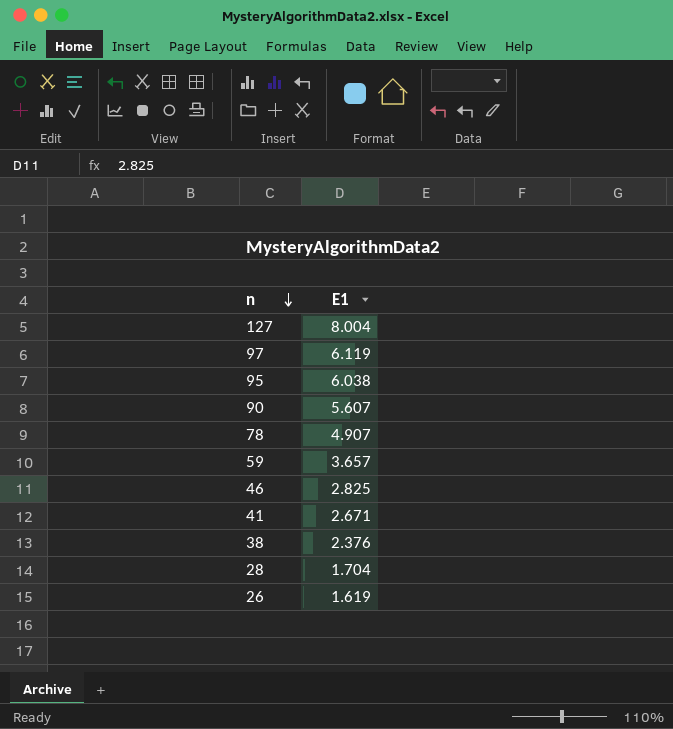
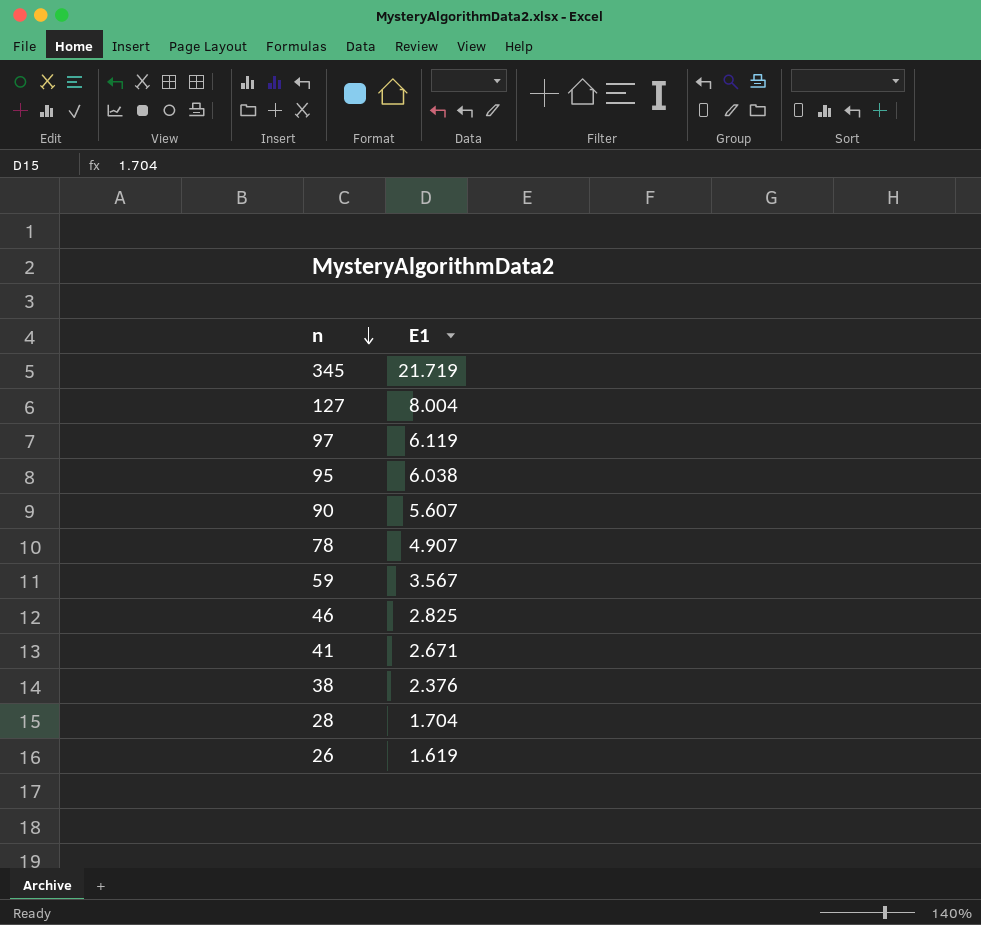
row 345: none -> 21.719
59 | E1: 3.657 -> 3.567

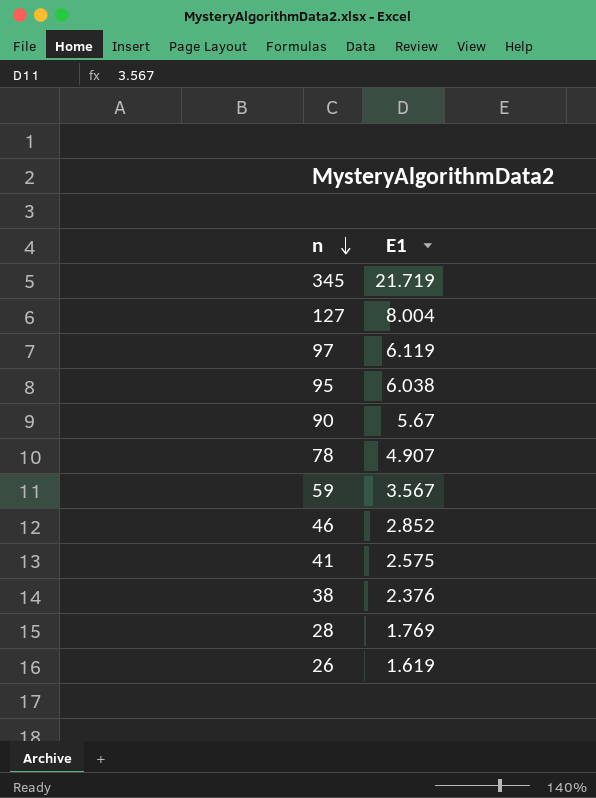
90 | E1: 5.607 -> 5.67
46 | E1: 2.825 -> 2.852
41 | E1: 2.671 -> 2.575
28 | E1: 1.704 -> 1.769

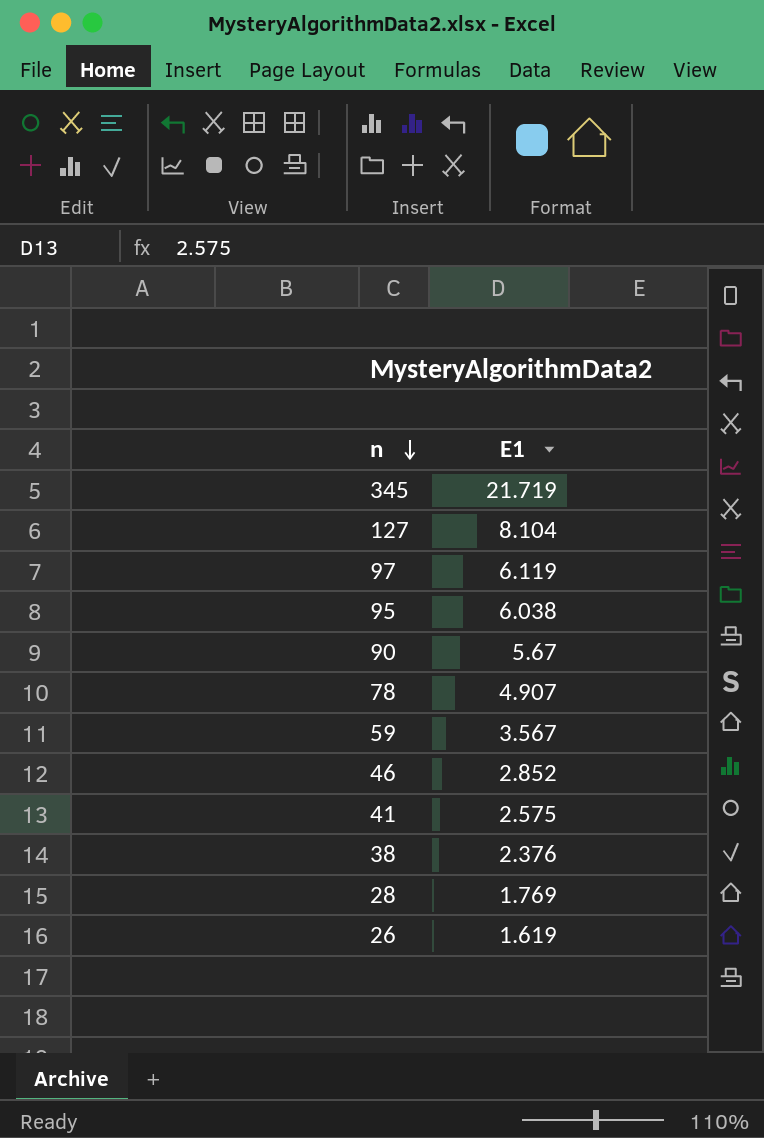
127 | E1: 8.004 -> 8.104

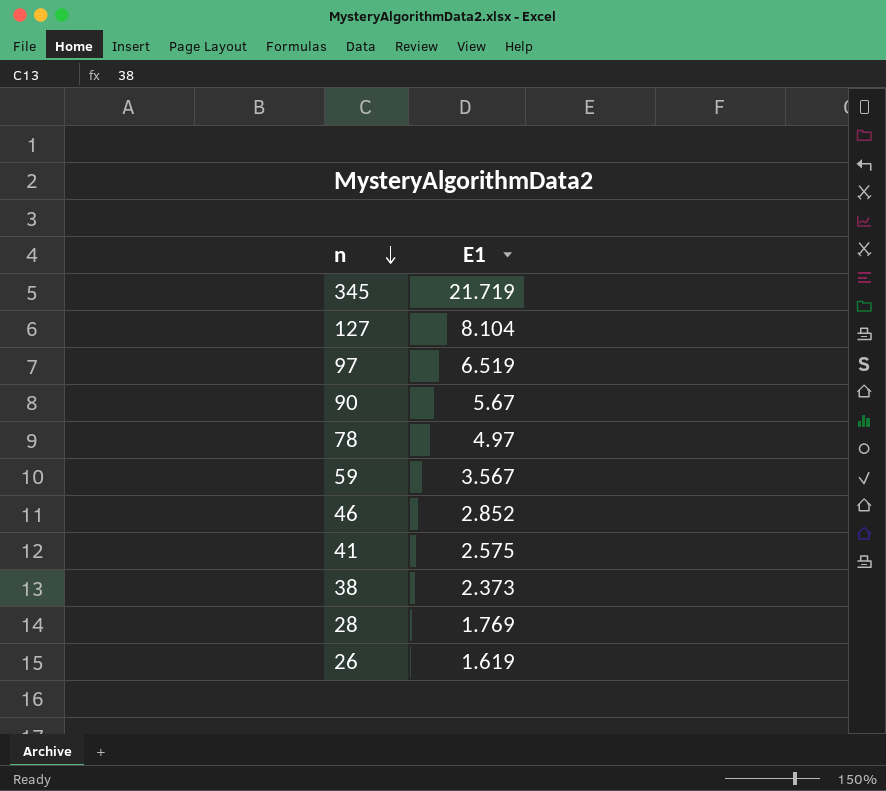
row 95: 6.038 -> none
97 | E1: 6.119 -> 6.519
78 | E1: 4.907 -> 4.97
38 | E1: 2.376 -> 2.373

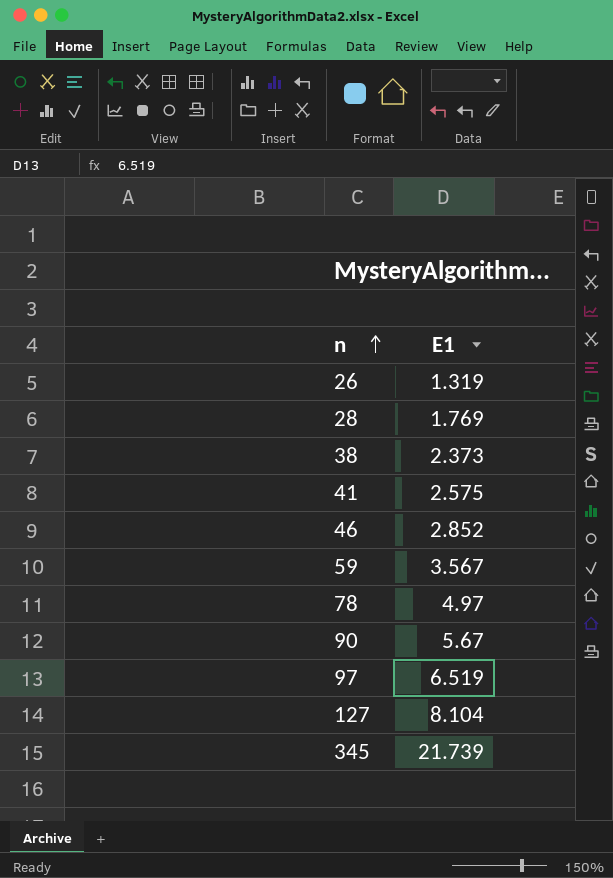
row order: n descending -> n ascending
26 | E1: 1.619 -> 1.319
345 | E1: 21.719 -> 21.739

